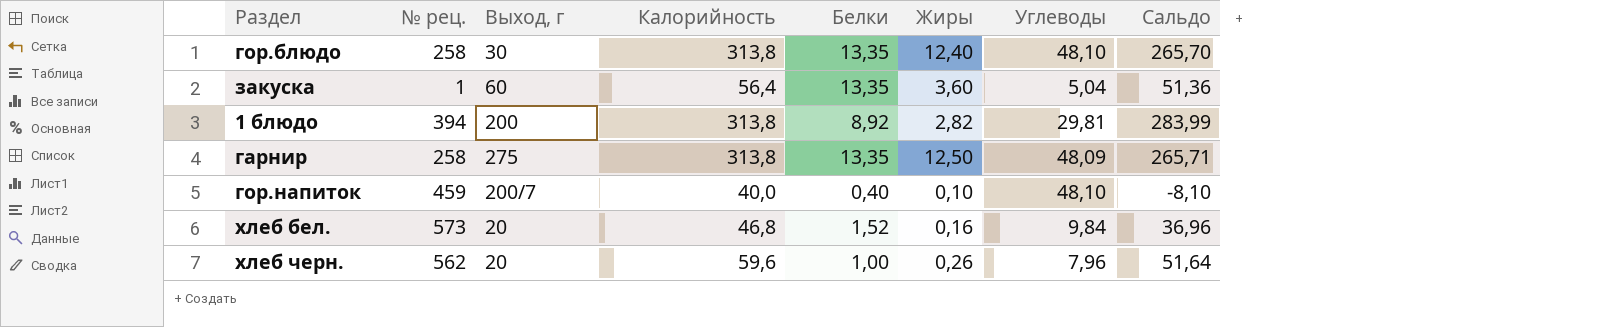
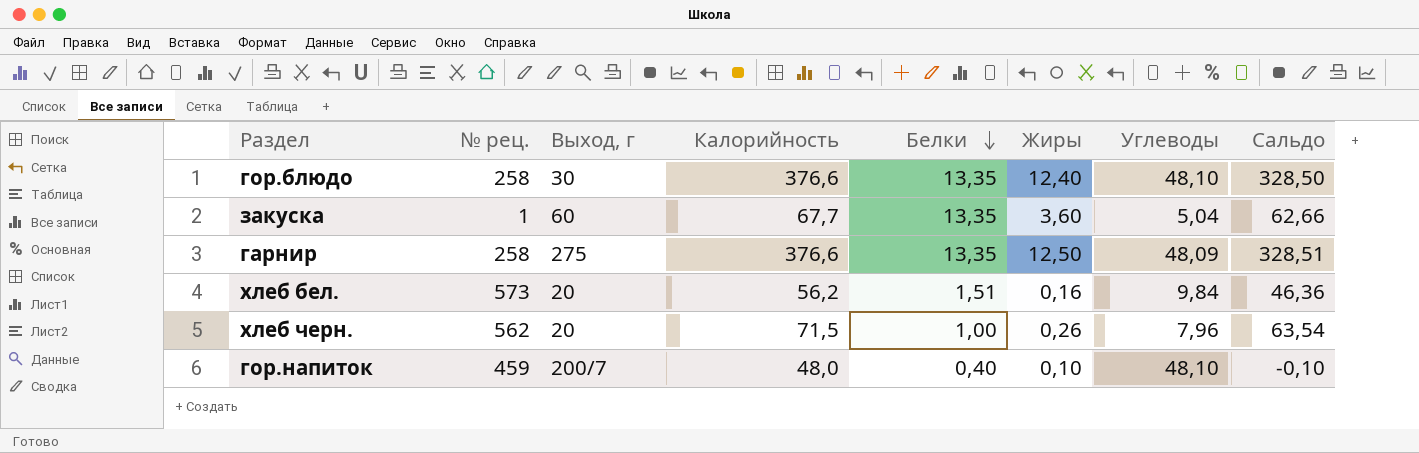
row order: none -> Белки descending
row 1 блюдо: 394 | 200 | 313,8 | 8,92 | 2,82 | 29,81 | 283,99 -> none
гор.блюдо | Калорийность: 313,8 -> 376,6
гор.блюдо | Сальдо: 265,70 -> 328,50
закуска | Калорийность: 56,4 -> 67,7
закуска | Сальдо: 51,36 -> 62,66
гарнир | Калорийность: 313,8 -> 376,6
гарнир | Сальдо: 265,71 -> 328,51
хлеб бел. | Калорийность: 46,8 -> 56,2
хлеб бел. | Белки: 1,52 -> 1,51
хлеб бел. | Сальдо: 36,96 -> 46,36
хлеб черн. | Калорийность: 59,6 -> 71,5
хлеб черн. | Сальдо: 51,64 -> 63,54
гор.напиток | Калорийность: 40,0 -> 48,0
гор.напиток | Сальдо: -8,10 -> -0,10

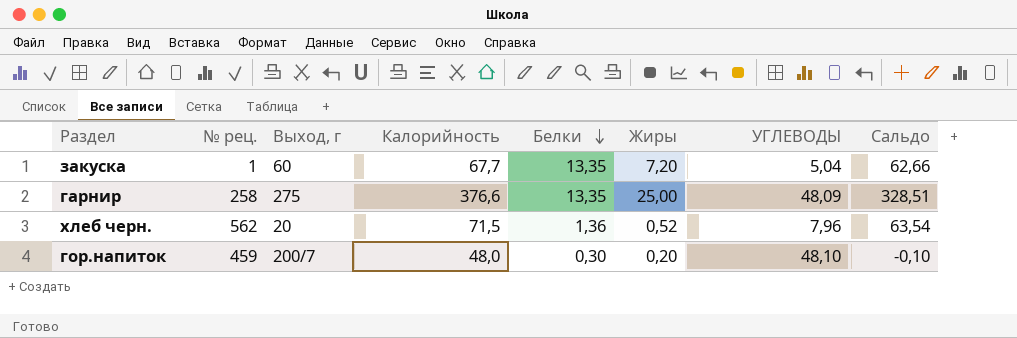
column name: Углеводы -> УГЛЕВОДЫ
row гор.блюдо: 258 | 30 | 376,6 | 13,35 | 12,40 | 48,10 | 328,50 -> none
row хлеб бел.: 573 | 20 | 56,2 | 1,51 | 0,16 | 9,84 | 46,36 -> none
закуска | Жиры: 3,60 -> 7,20
гарнир | Жиры: 12,50 -> 25,00
хлеб черн. | Белки: 1,00 -> 1,36
хлеб черн. | Жиры: 0,26 -> 0,52
гор.напиток | Белки: 0,40 -> 0,30
гор.напиток | Жиры: 0,10 -> 0,20

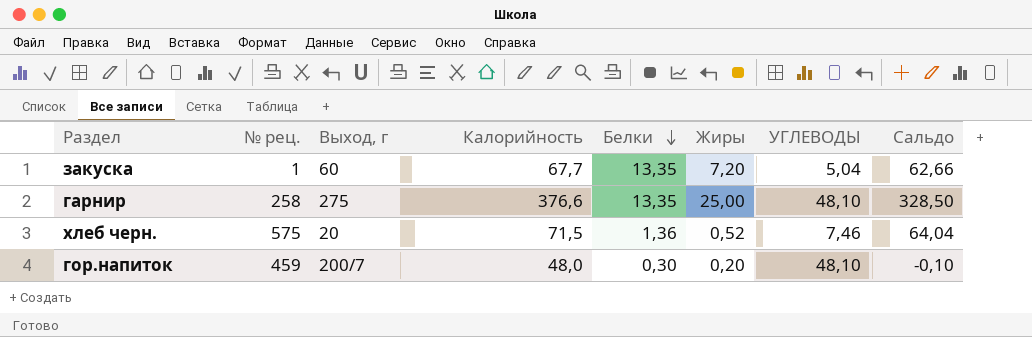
гарнир | УГЛЕВОДЫ: 48,09 -> 48,10
гарнир | Сальдо: 328,51 -> 328,50
хлеб черн. | № рец.: 562 -> 575
хлеб черн. | УГЛЕВОДЫ: 7,96 -> 7,46
хлеб черн. | Сальдо: 63,54 -> 64,04

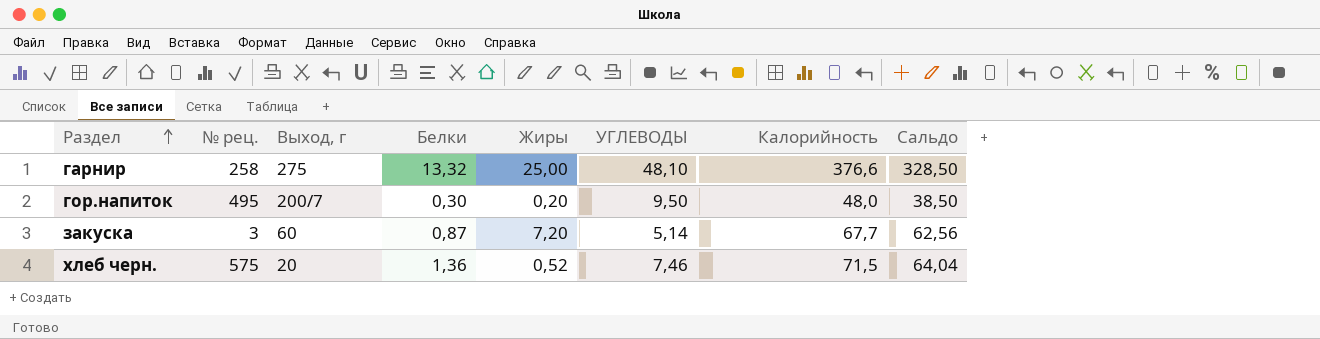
row order: Белки descending -> Раздел ascending
column Калорийность | position: 4 -> 7
гарнир | Белки: 13,35 -> 13,32
гор.напиток | № рец.: 459 -> 495
гор.напиток | УГЛЕВОДЫ: 48,10 -> 9,50
гор.напиток | Сальдо: -0,10 -> 38,50
закуска | № рец.: 1 -> 3
закуска | Белки: 13,35 -> 0,87
закуска | УГЛЕВОДЫ: 5,04 -> 5,14
закуска | Сальдо: 62,66 -> 62,56

